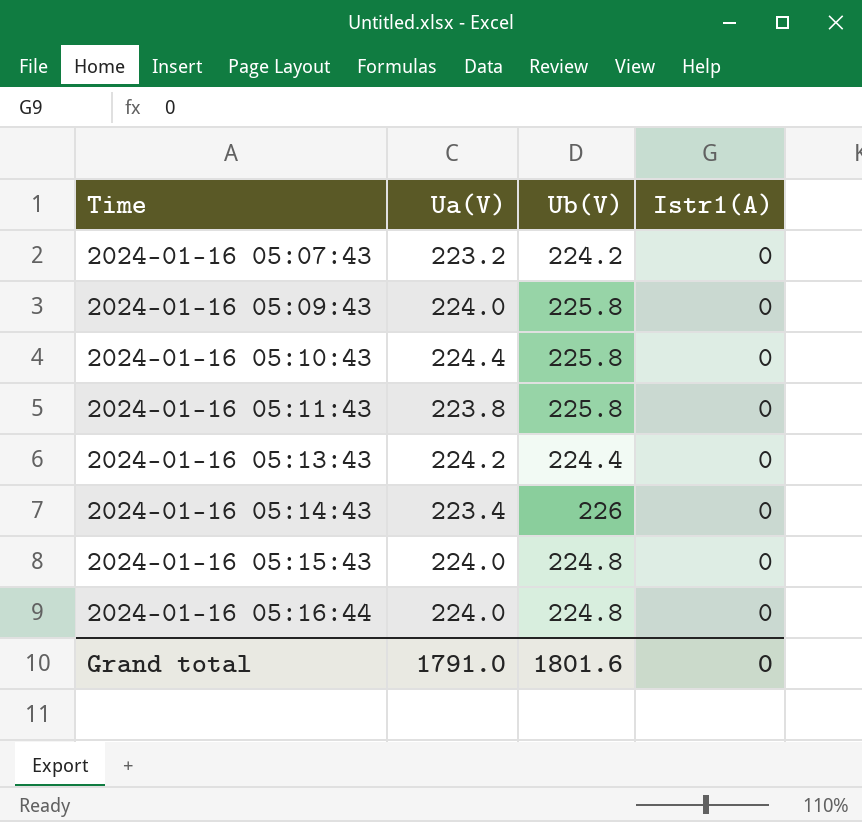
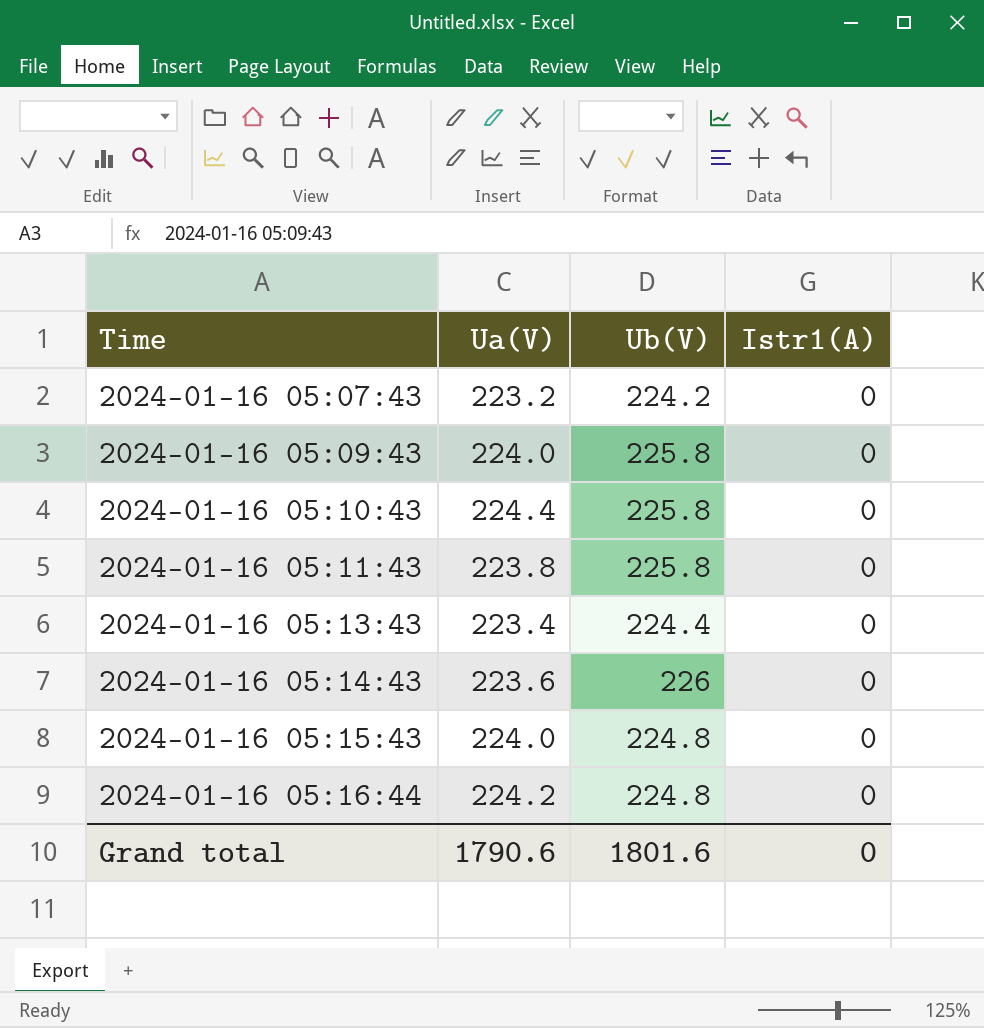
2024-01-16 05:13:43 | Ua(V): 224.2 -> 223.4
2024-01-16 05:14:43 | Ua(V): 223.4 -> 223.6
2024-01-16 05:16:44 | Ua(V): 224.0 -> 224.2
Grand total | Ua(V): 1791.0 -> 1790.6

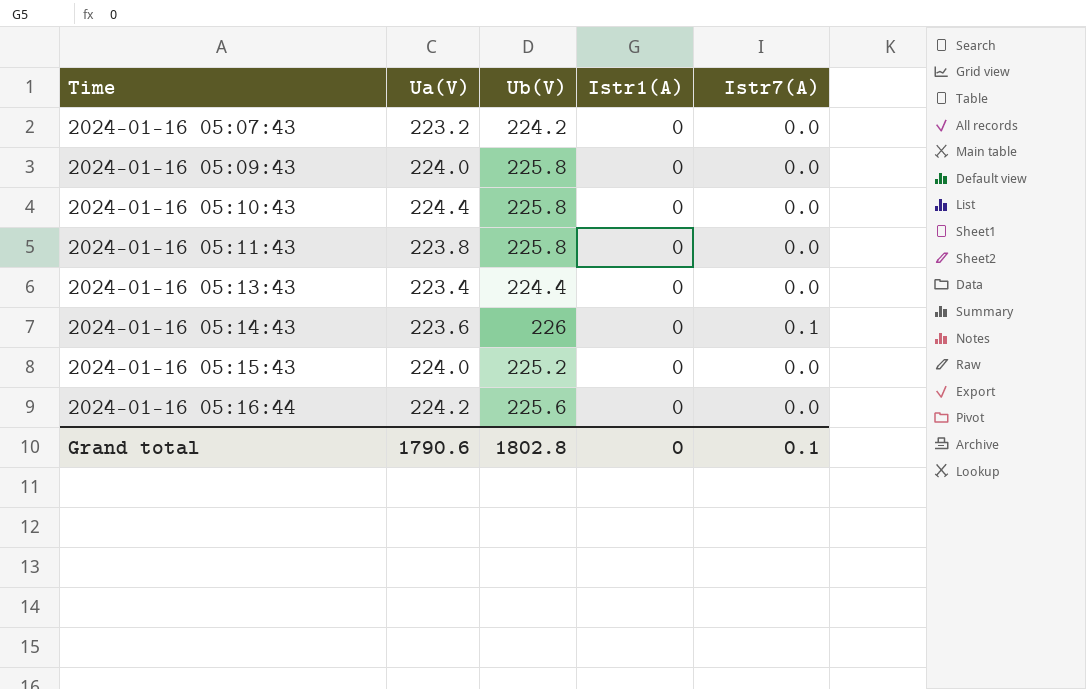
column Istr7(A) | position: none -> 5
2024-01-16 05:15:43 | Ub(V): 224.8 -> 225.2
2024-01-16 05:16:44 | Ub(V): 224.8 -> 225.6
Grand total | Ub(V): 1801.6 -> 1802.8

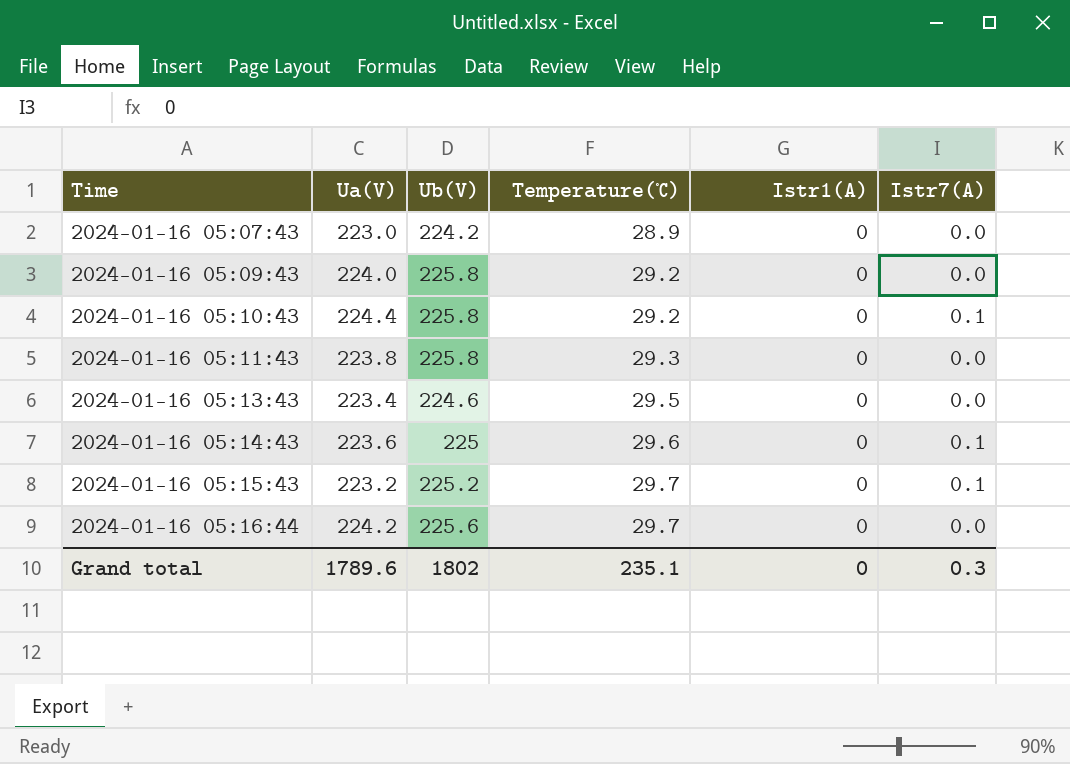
column Temperature(℃) | position: none -> 4
2024-01-16 05:07:43 | Ua(V): 223.2 -> 223.0
2024-01-16 05:10:43 | Istr7(A): 0.0 -> 0.1
2024-01-16 05:13:43 | Ub(V): 224.4 -> 224.6
2024-01-16 05:14:43 | Ub(V): 226 -> 225
2024-01-16 05:15:43 | Ua(V): 224.0 -> 223.2
2024-01-16 05:15:43 | Istr7(A): 0.0 -> 0.1
Grand total | Ua(V): 1790.6 -> 1789.6
Grand total | Ub(V): 1802.8 -> 1802
Grand total | Istr7(A): 0.1 -> 0.3

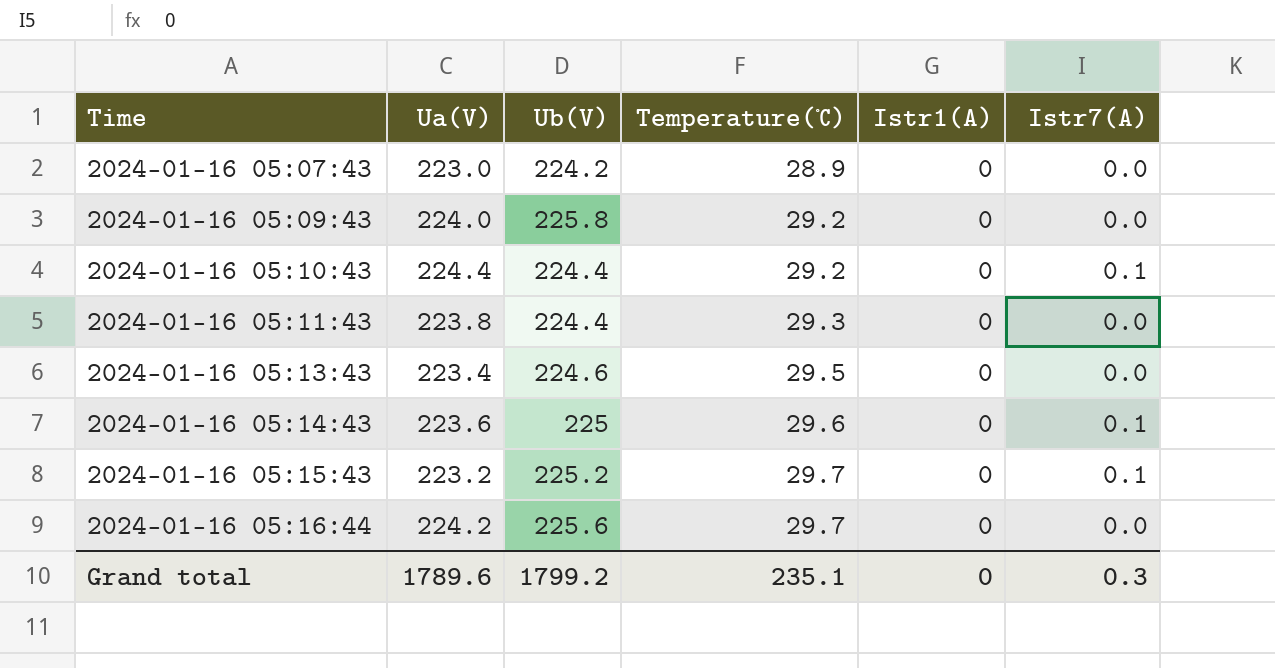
2024-01-16 05:10:43 | Ub(V): 225.8 -> 224.4
2024-01-16 05:11:43 | Ub(V): 225.8 -> 224.4
Grand total | Ub(V): 1802 -> 1799.2

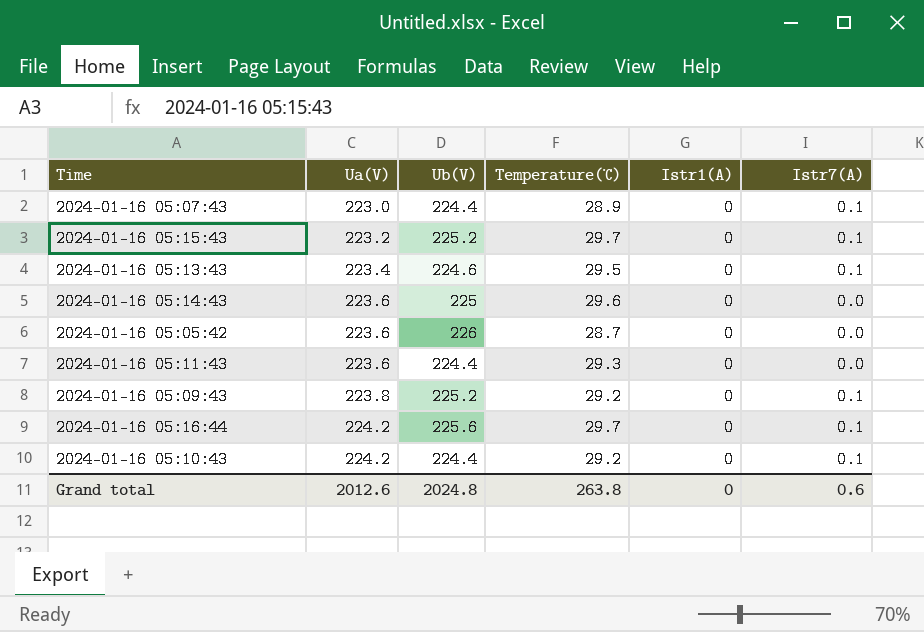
row order: Time ascending -> Ua(V) ascending
2024-01-16 05:07:43 | Ub(V): 224.2 -> 224.4
2024-01-16 05:07:43 | Istr7(A): 0.0 -> 0.1
2024-01-16 05:13:43 | Istr7(A): 0.0 -> 0.1
2024-01-16 05:14:43 | Istr7(A): 0.1 -> 0.0
row 2024-01-16 05:05:42: none -> 223.6 | 226 | 28.7 | 0 | 0.0
2024-01-16 05:11:43 | Ua(V): 223.8 -> 223.6
2024-01-16 05:09:43 | Ua(V): 224.0 -> 223.8
2024-01-16 05:09:43 | Ub(V): 225.8 -> 225.2
2024-01-16 05:09:43 | Istr7(A): 0.0 -> 0.1
2024-01-16 05:16:44 | Istr7(A): 0.0 -> 0.1
2024-01-16 05:10:43 | Ua(V): 224.4 -> 224.2
Grand total | Ua(V): 1789.6 -> 2012.6
Grand total | Ub(V): 1799.2 -> 2024.8
Grand total | Temperature(℃): 235.1 -> 263.8
Grand total | Istr7(A): 0.3 -> 0.6

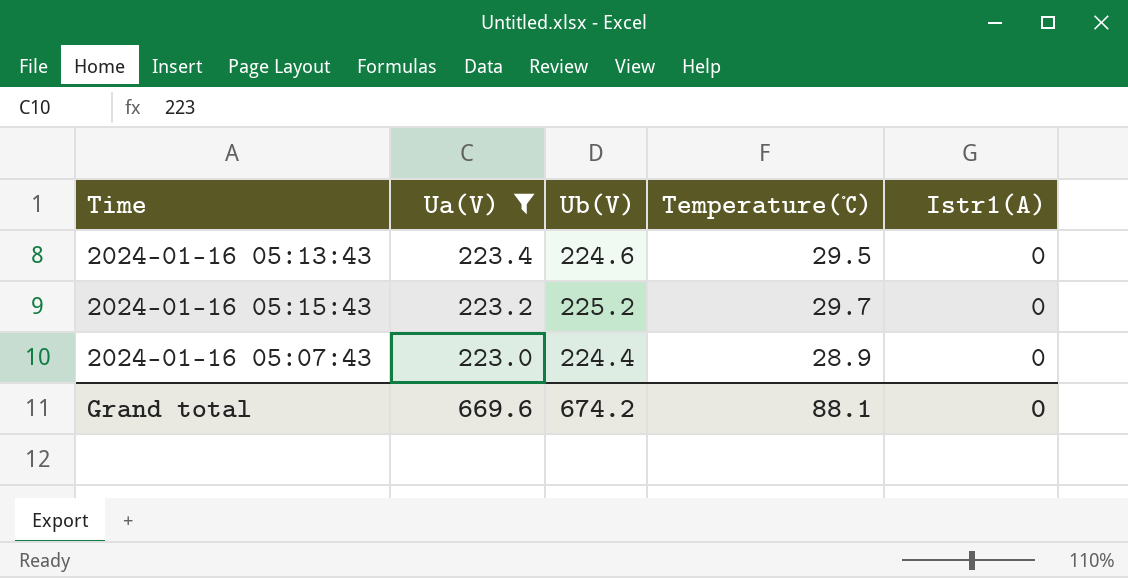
filter: none -> Ua(V) <= 223.4
row order: Ua(V) ascending -> Ua(V) descending
column Istr7(A) | position: 6 -> none
Grand total | Ua(V): 2012.6 -> 669.6
Grand total | Ub(V): 2024.8 -> 674.2
Grand total | Temperature(℃): 263.8 -> 88.1

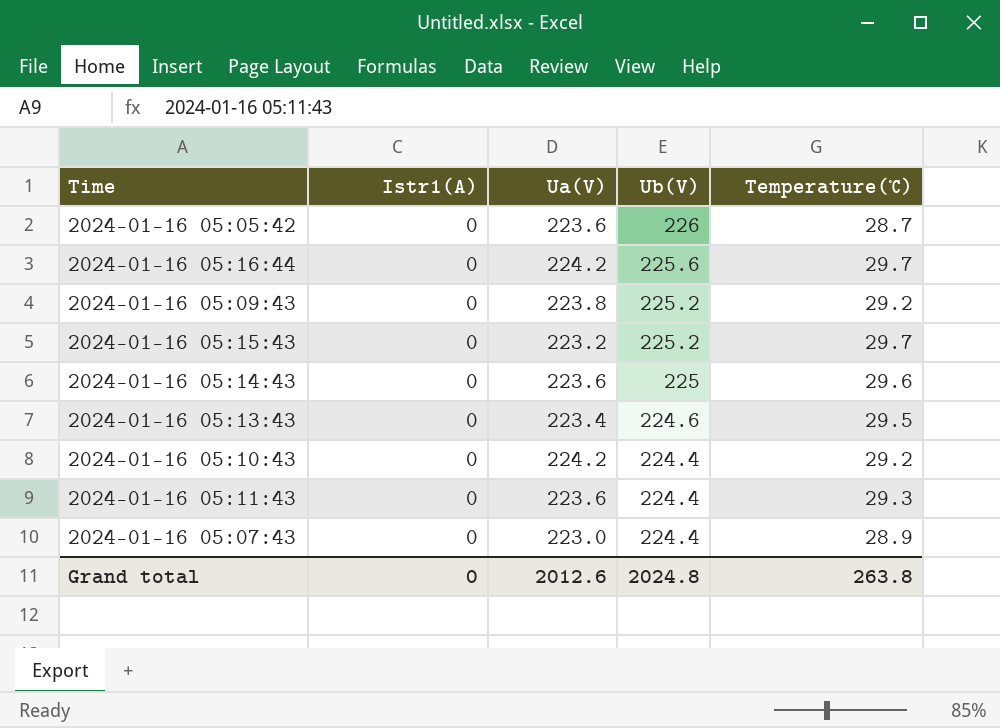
filter: Ua(V) <= 223.4 -> none
row order: Ua(V) descending -> Ub(V) descending
column Istr1(A) | position: 5 -> 2
Grand total | Ua(V): 669.6 -> 2012.6
Grand total | Ub(V): 674.2 -> 2024.8
Grand total | Temperature(℃): 88.1 -> 263.8

